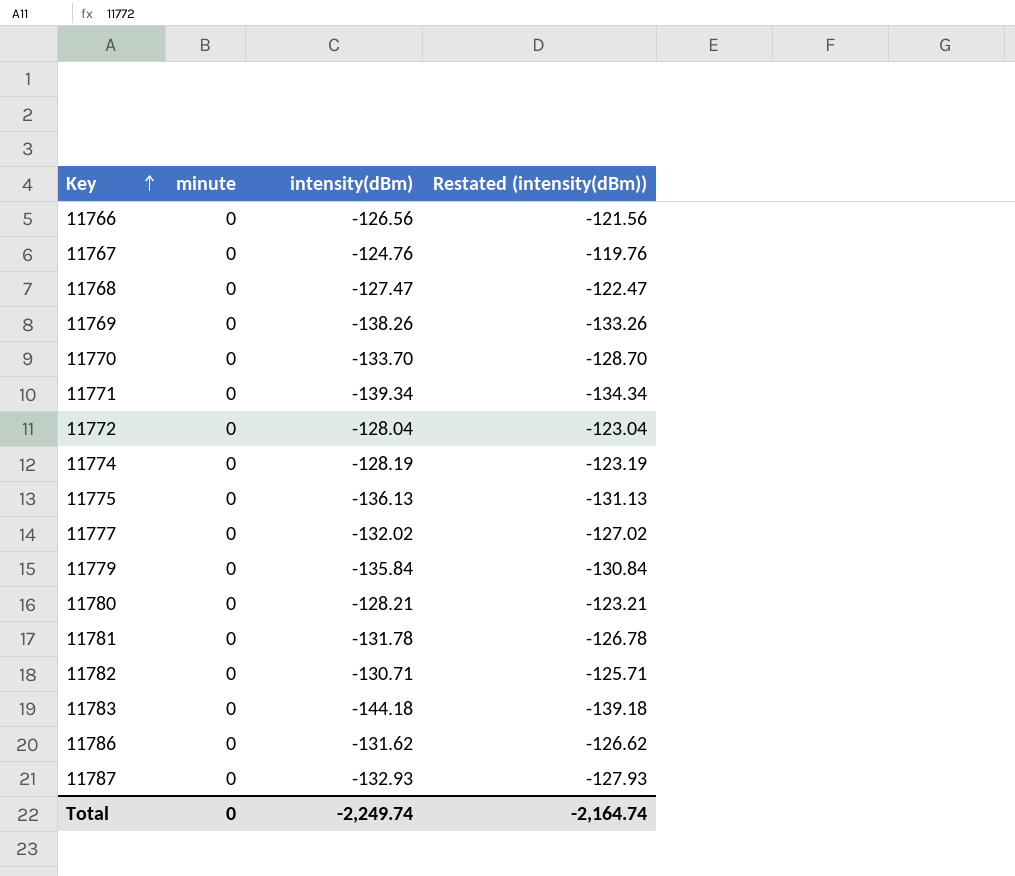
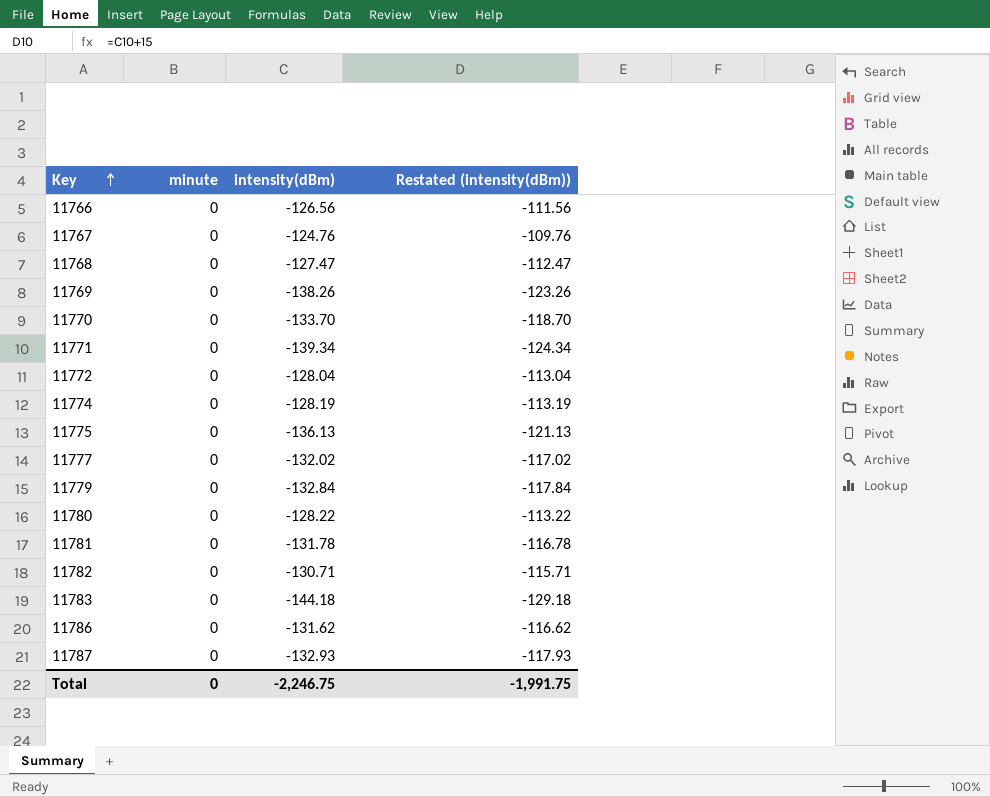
column Restated (intensity(dBm)) | formula: [intensity(dBm)] + 5 -> [intensity(dBm)] + 15
11779 | intensity(dBm): -135.84 -> -132.84
11780 | intensity(dBm): -128.21 -> -128.22
Total | intensity(dBm): -2,249.74 -> -2,246.75
Total | Restated (intensity(dBm)): -2,164.74 -> -1,991.75

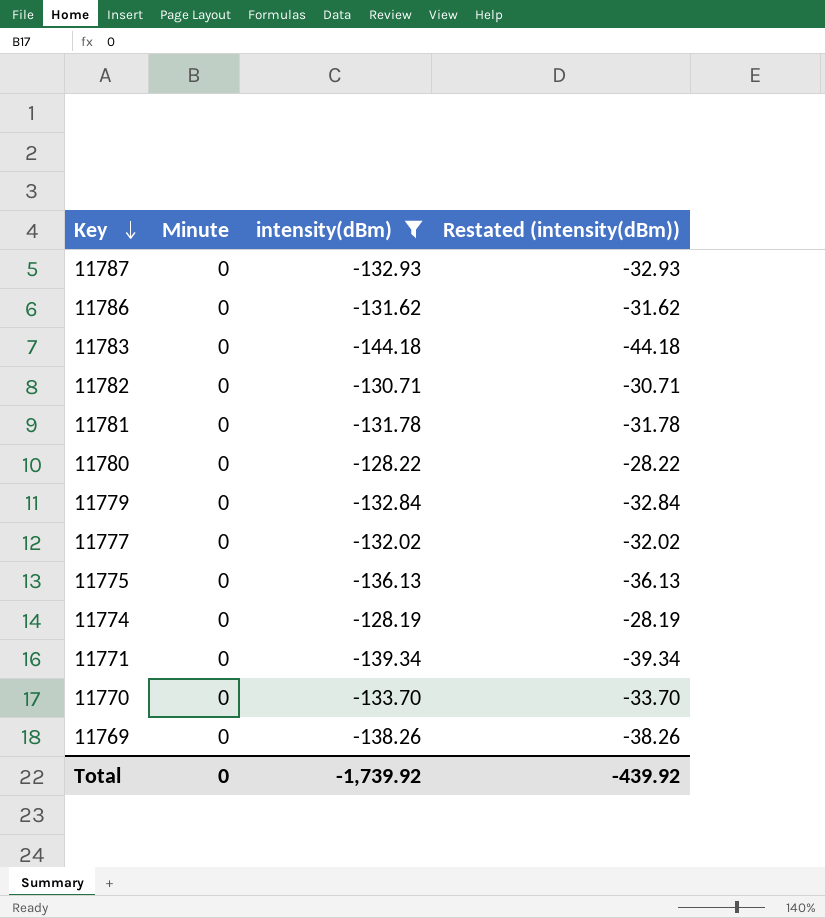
filter: none -> intensity(dBm) <= -128.19
row order: Key ascending -> Key descending
column name: minute -> Minute
column Restated (intensity(dBm)) | formula: [intensity(dBm)] + 15 -> [intensity(dBm)] + 100
Total | intensity(dBm): -2,246.75 -> -1,739.92
Total | Restated (intensity(dBm)): -1,991.75 -> -439.92

